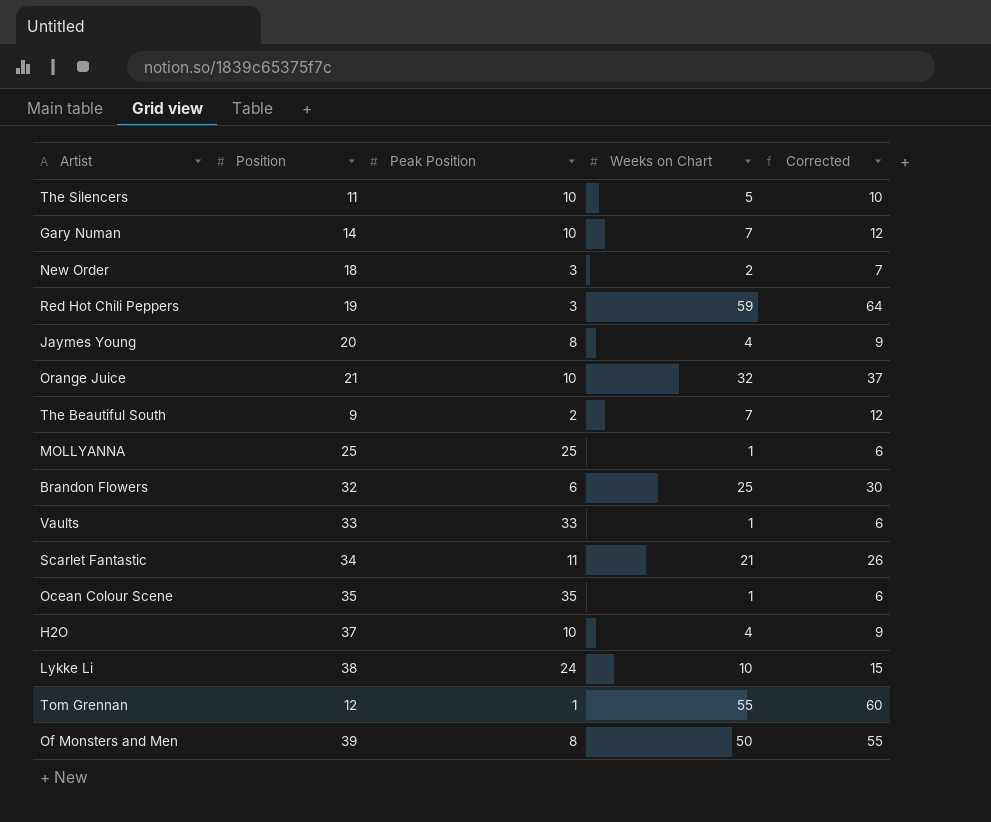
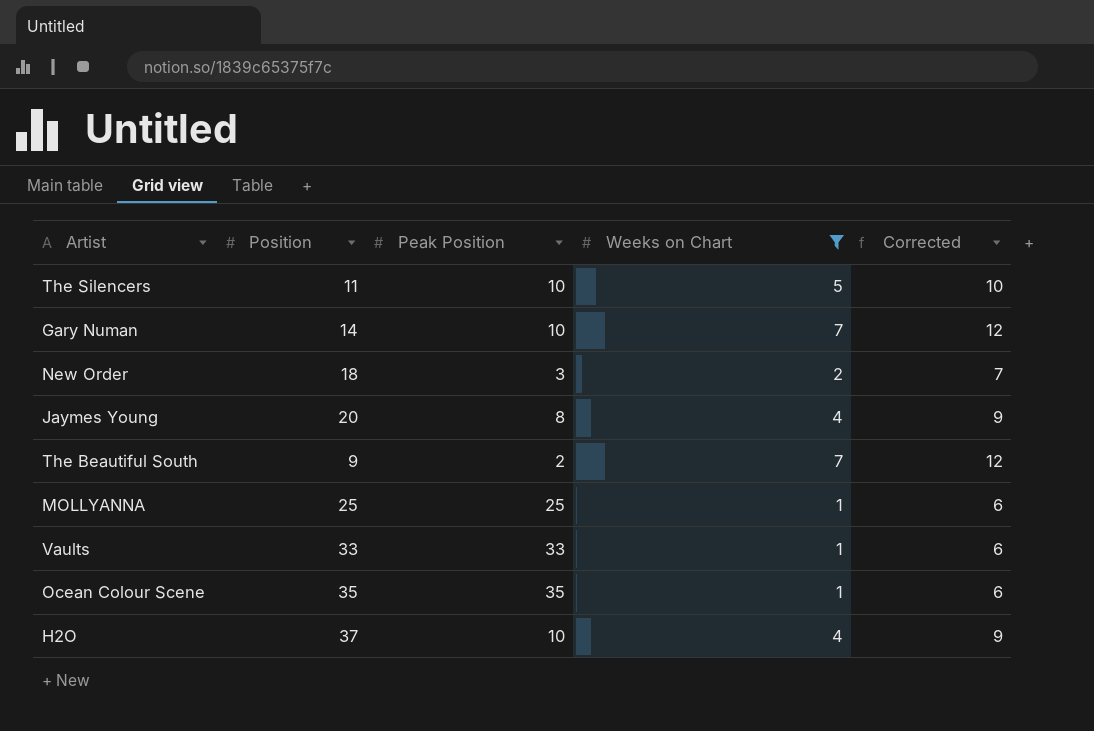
filter: none -> Weeks on Chart <= 7

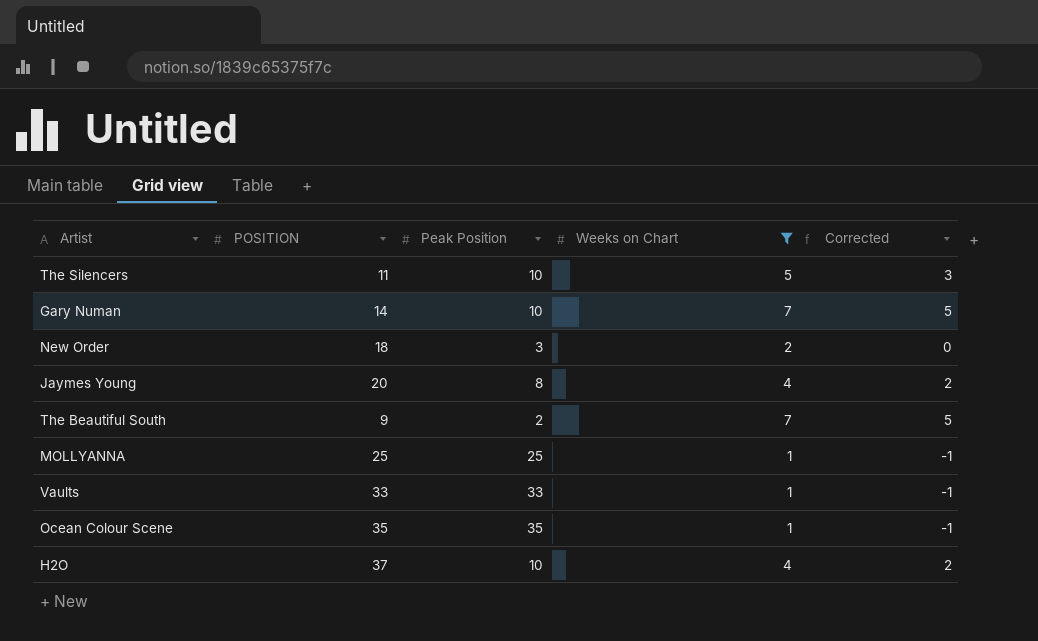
column name: Position -> POSITION
column Corrected | formula: [Weeks on Chart] + 5 -> [Weeks on Chart] - 2

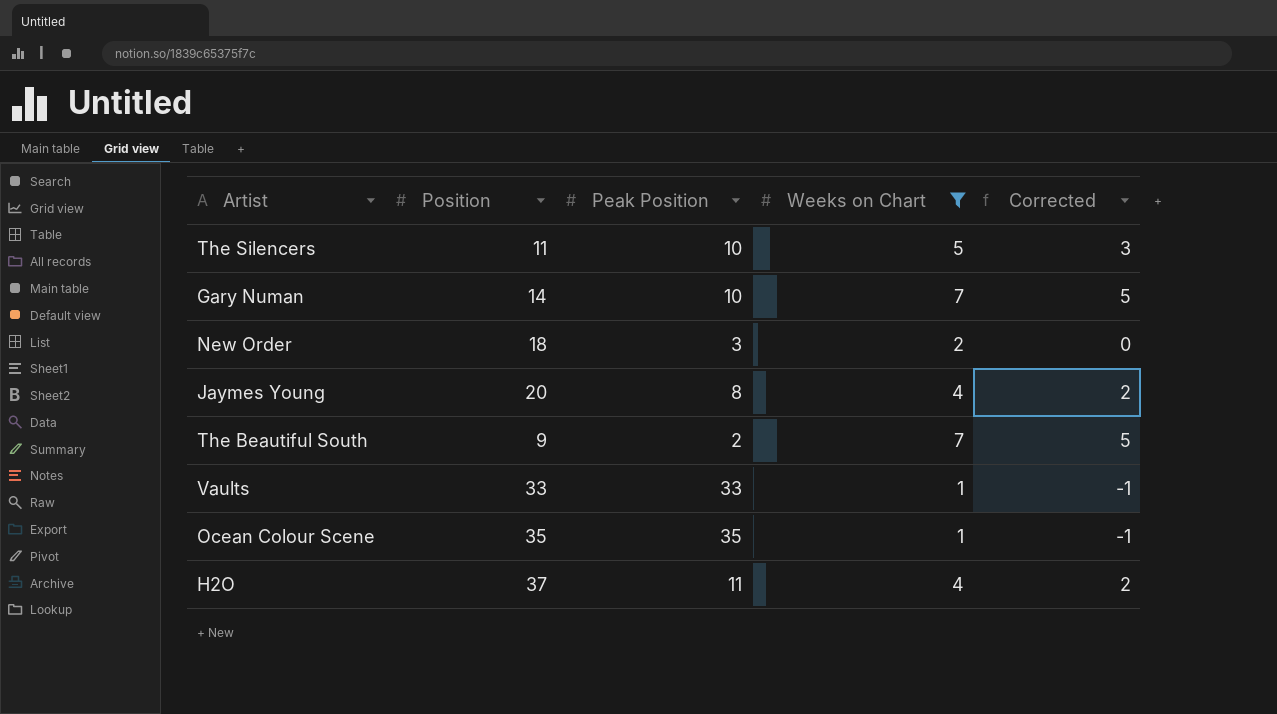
column name: POSITION -> Position
row MOLLYANNA: 25 | 25 | 1 | -1 -> none
H2O | Peak Position: 10 -> 11

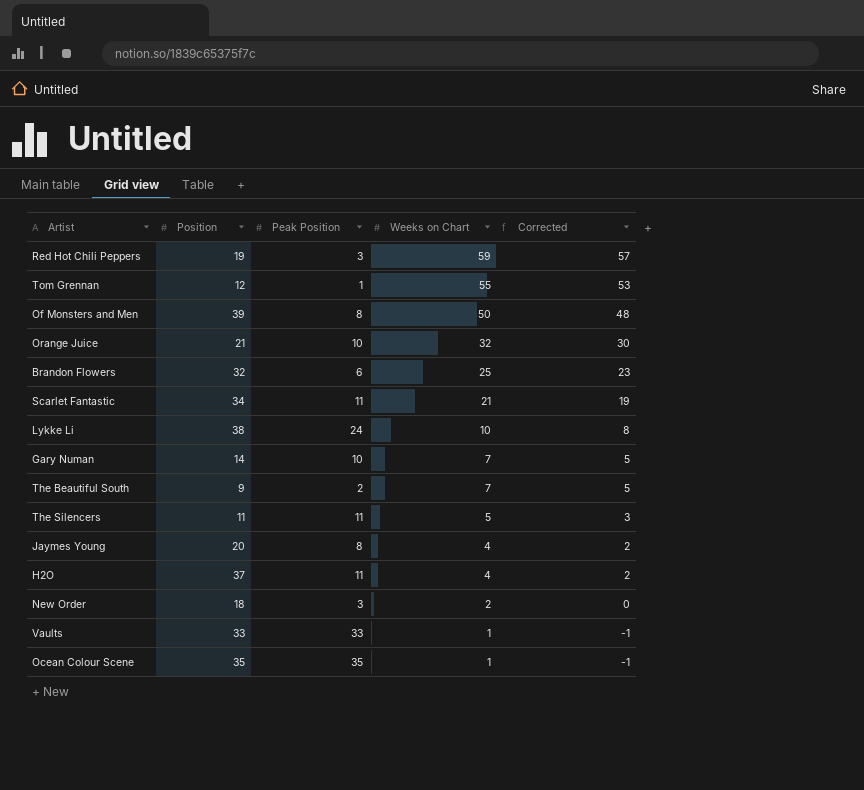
filter: Weeks on Chart <= 7 -> none
row order: none -> Weeks on Chart descending
The Silencers | Peak Position: 10 -> 11

